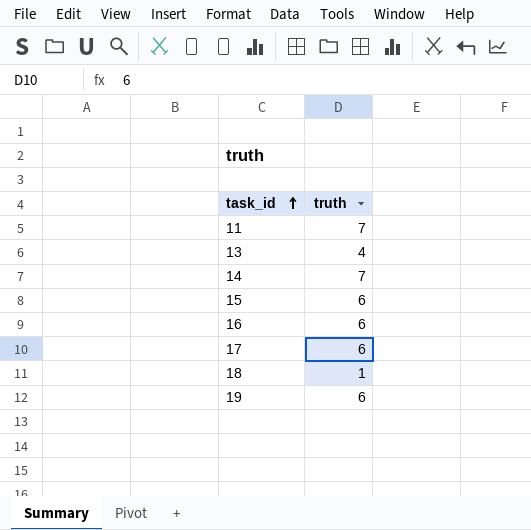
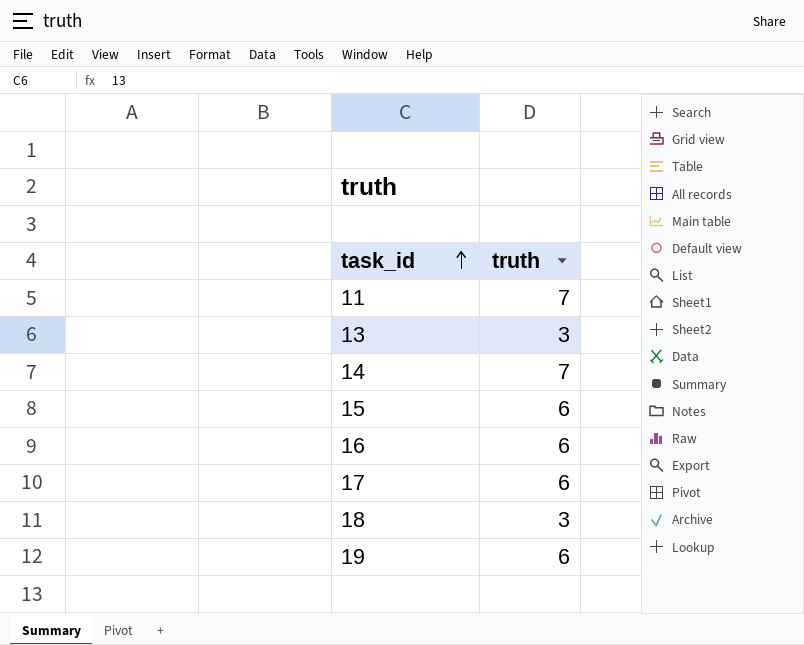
13 | truth: 4 -> 3
18 | truth: 1 -> 3

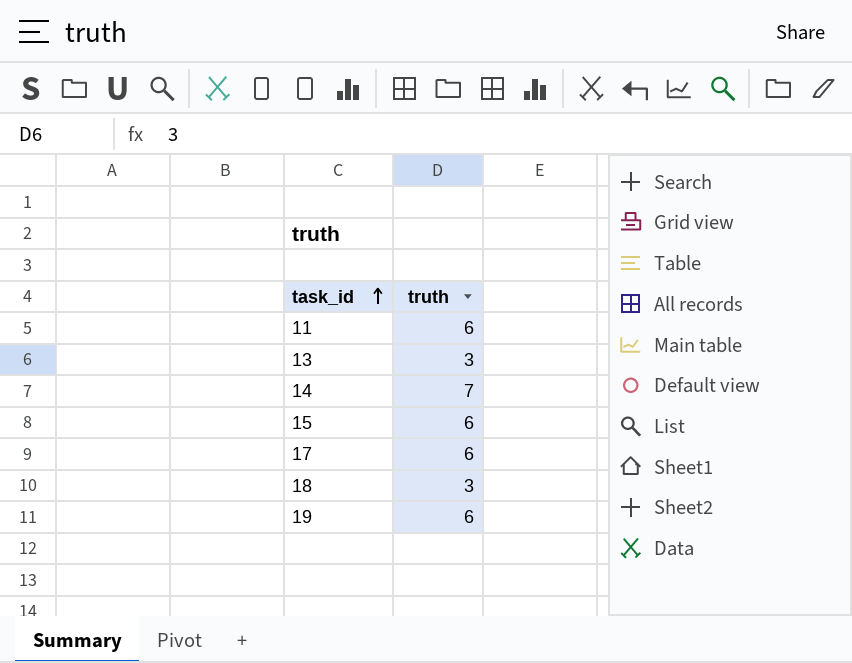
row 16: 6 -> none
11 | truth: 7 -> 6

